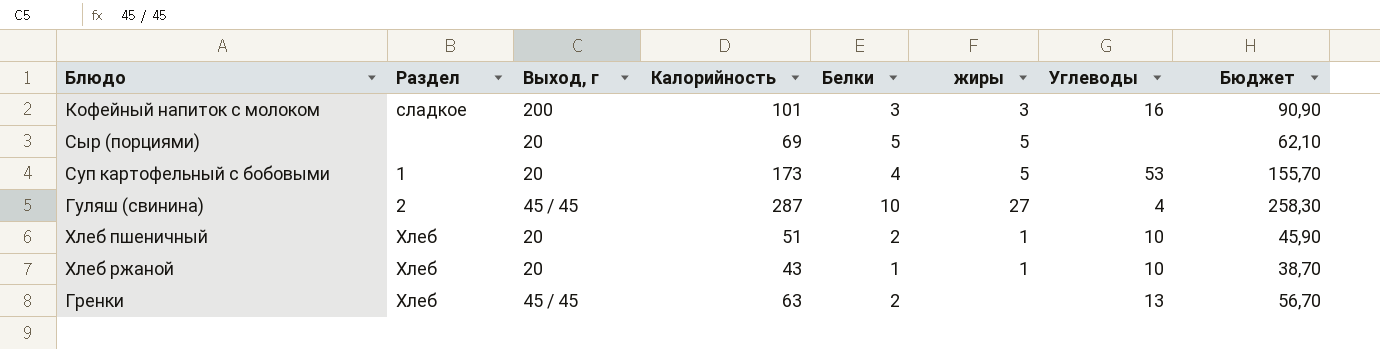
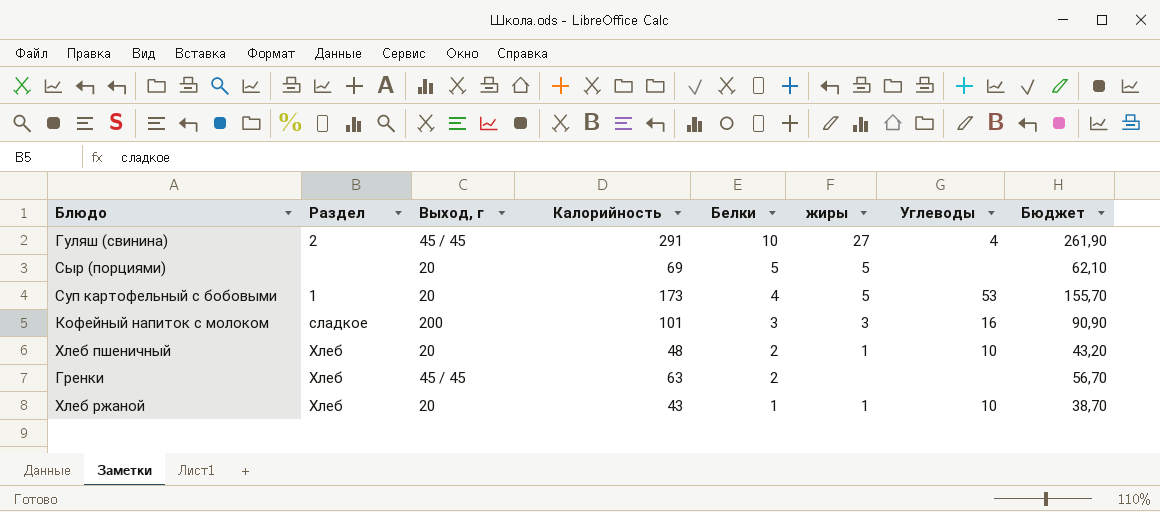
row order: none -> Белки descending
Гуляш (свинина) | Калорийность: 287 -> 291
Гуляш (свинина) | Бюджет: 258,30 -> 261,90
Хлеб пшеничный | Калорийность: 51 -> 48
Хлеб пшеничный | Бюджет: 45,90 -> 43,20
Гренки | Углеводы: 13 -> none

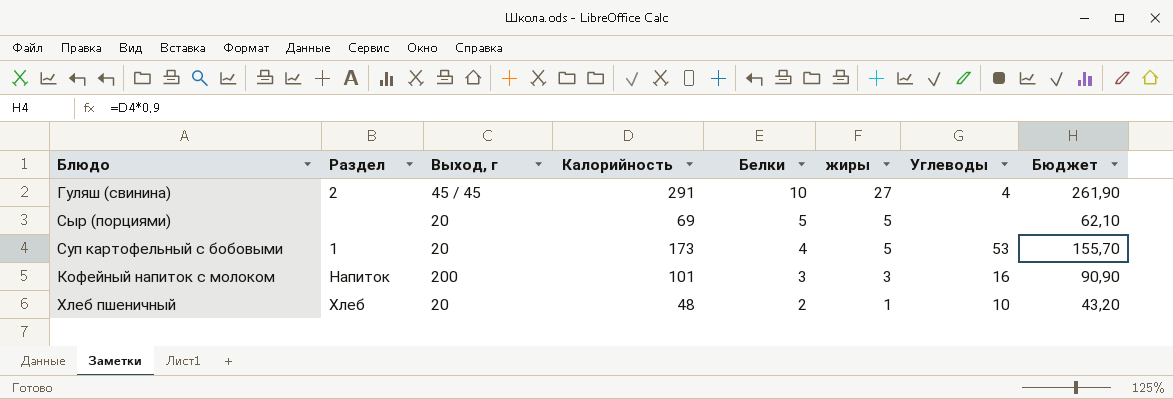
row Гренки: Хлеб | 45 / 45 | 63 | 2 | none | none | 56,70 -> none
row Хлеб ржаной: Хлеб | 20 | 43 | 1 | 1 | 10 | 38,70 -> none
Кофейный напиток с молоком | Раздел: сладкое -> Напиток

